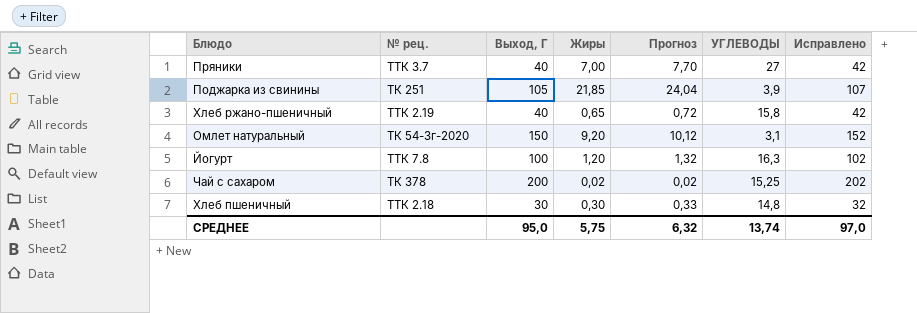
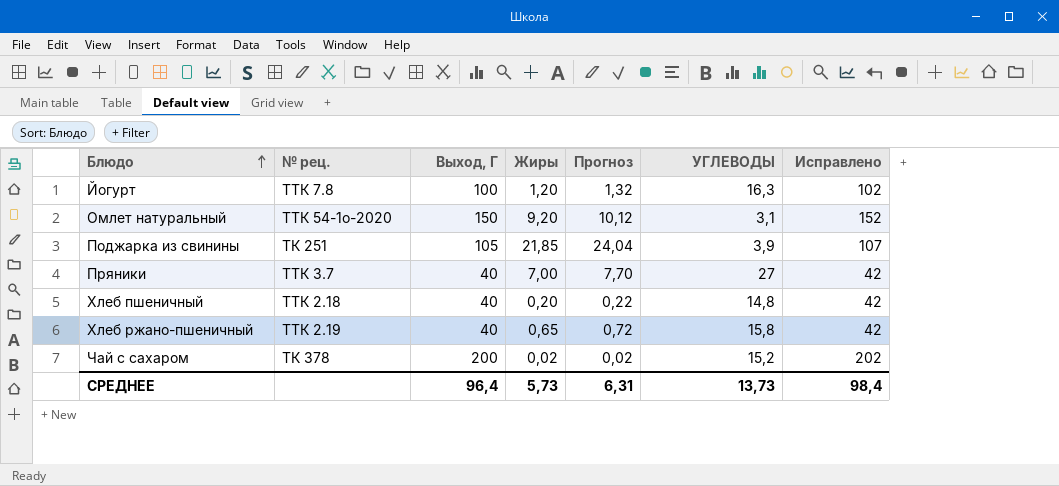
row order: none -> Блюдо ascending
Омлет натуральный | № рец.: ТК 54-3г-2020 -> ТТК 54-1о-2020
Хлеб пшеничный | Выход, Г: 30 -> 40
Хлеб пшеничный | Жиры: 0,30 -> 0,20
Хлеб пшеничный | Прогноз: 0,33 -> 0,22
Хлеб пшеничный | Исправлено: 32 -> 42
Чай с сахаром | УГЛЕВОДЫ: 15,25 -> 15,2
СРЕДНЕЕ | Выход, Г: 95,0 -> 96,4
СРЕДНЕЕ | Жиры: 5,75 -> 5,73
СРЕДНЕЕ | Прогноз: 6,32 -> 6,31
СРЕДНЕЕ | УГЛЕВОДЫ: 13,74 -> 13,73
СРЕДНЕЕ | Исправлено: 97,0 -> 98,4

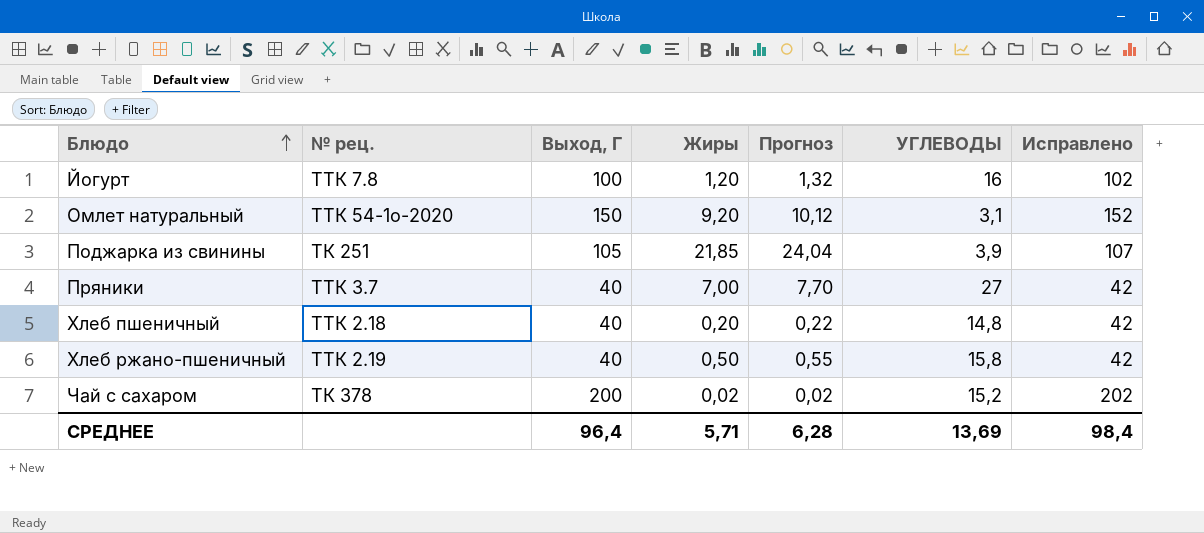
Йогурт | УГЛЕВОДЫ: 16,3 -> 16
Хлеб ржано-пшеничный | Жиры: 0,65 -> 0,50
Хлеб ржано-пшеничный | Прогноз: 0,72 -> 0,55
СРЕДНЕЕ | Жиры: 5,73 -> 5,71
СРЕДНЕЕ | Прогноз: 6,31 -> 6,28
СРЕДНЕЕ | УГЛЕВОДЫ: 13,73 -> 13,69

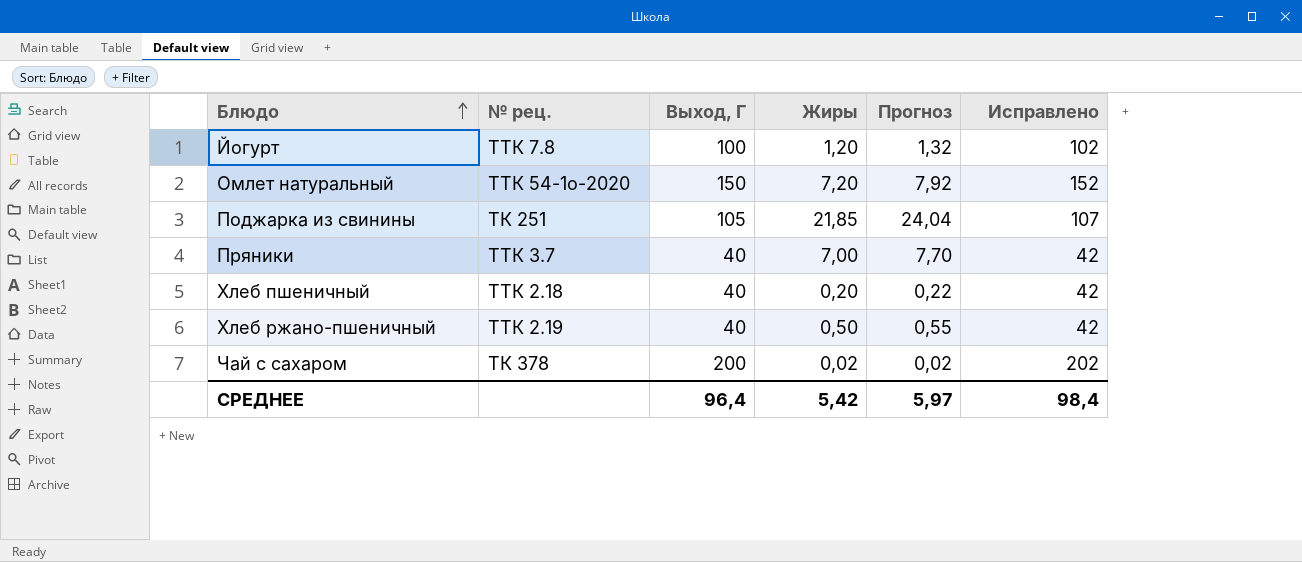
column УГЛЕВОДЫ | position: 6 -> none
Омлет натуральный | Жиры: 9,20 -> 7,20
Омлет натуральный | Прогноз: 10,12 -> 7,92
СРЕДНЕЕ | Жиры: 5,71 -> 5,42
СРЕДНЕЕ | Прогноз: 6,28 -> 5,97

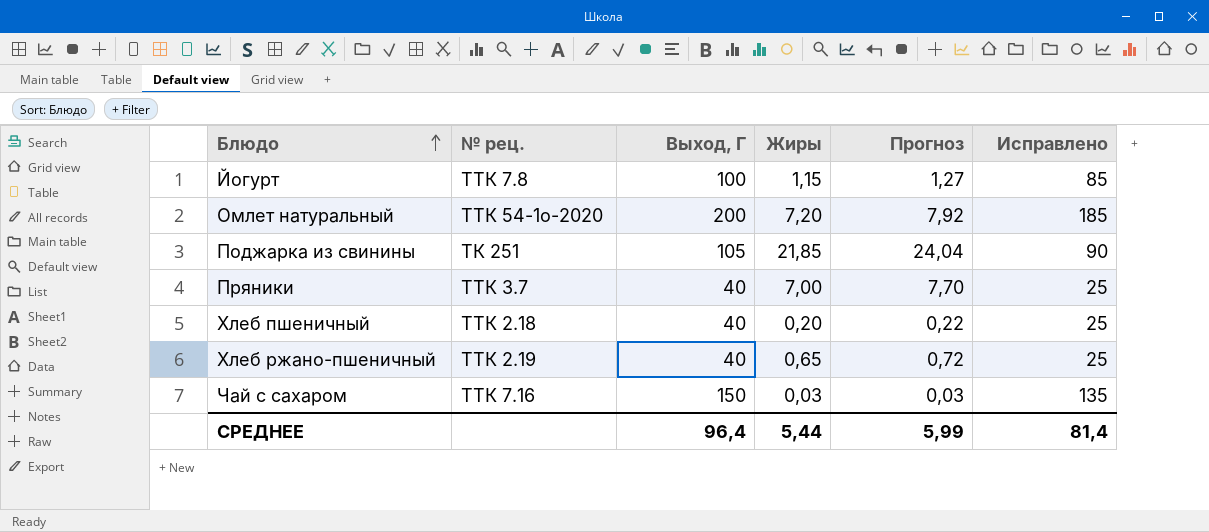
column Исправлено | formula: [Выход, Г] + 2 -> [Выход, Г] - 15
Йогурт | Жиры: 1,20 -> 1,15
Йогурт | Прогноз: 1,32 -> 1,27
Омлет натуральный | Выход, Г: 150 -> 200
Хлеб ржано-пшеничный | Жиры: 0,50 -> 0,65
Хлеб ржано-пшеничный | Прогноз: 0,55 -> 0,72
Чай с сахаром | № рец.: ТК 378 -> ТТК 7.16
Чай с сахаром | Выход, Г: 200 -> 150
Чай с сахаром | Жиры: 0,02 -> 0,03
Чай с сахаром | Прогноз: 0,02 -> 0,03
СРЕДНЕЕ | Жиры: 5,42 -> 5,44
СРЕДНЕЕ | Прогноз: 5,97 -> 5,99
СРЕДНЕЕ | Исправлено: 98,4 -> 81,4

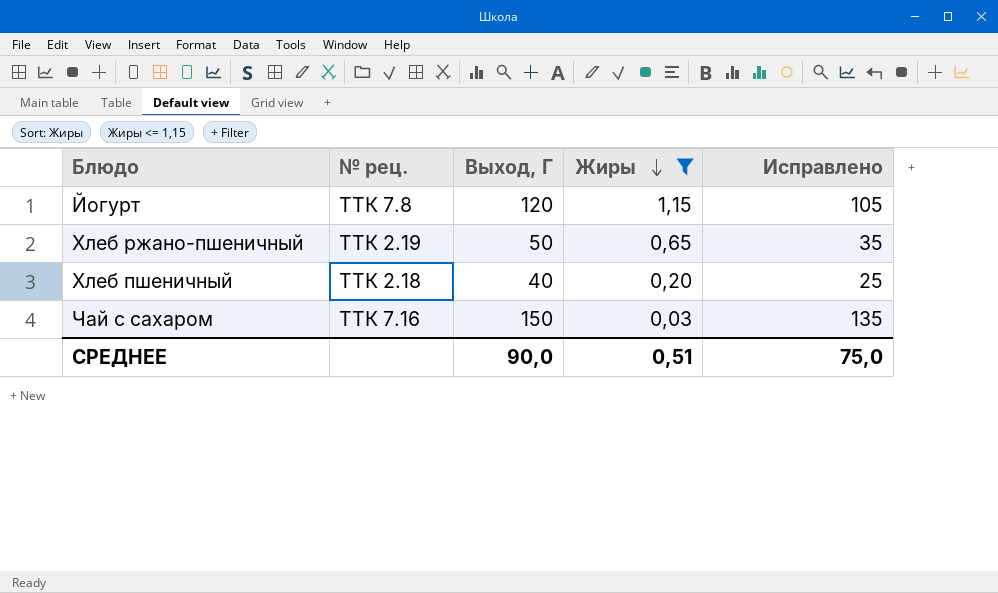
filter: none -> Жиры <= 1,15
row order: Блюдо ascending -> Жиры descending
column Прогноз | formula: [Жиры] * 1,1 -> none
Йогурт | Выход, Г: 100 -> 120
Йогурт | Исправлено: 85 -> 105
Хлеб ржано-пшеничный | Выход, Г: 40 -> 50
Хлеб ржано-пшеничный | Исправлено: 25 -> 35
СРЕДНЕЕ | Выход, Г: 96,4 -> 90,0
СРЕДНЕЕ | Жиры: 5,44 -> 0,51
СРЕДНЕЕ | Исправлено: 81,4 -> 75,0

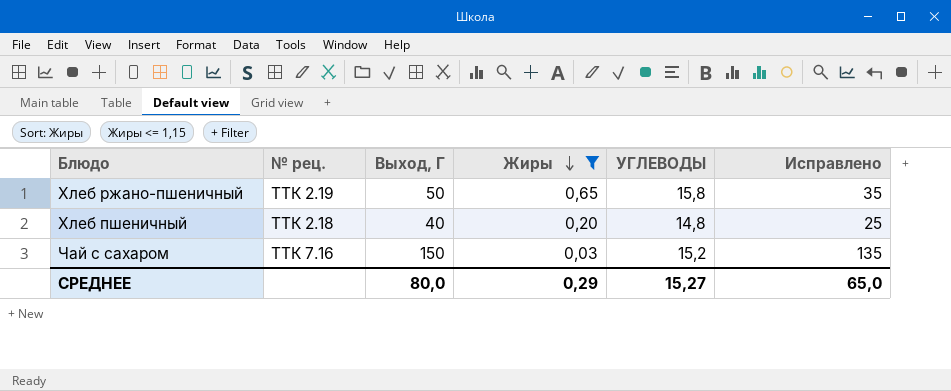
column УГЛЕВОДЫ | position: none -> 5
row Йогурт: ТТК 7.8 | 120 | 1,15 | 105 -> none
СРЕДНЕЕ | Выход, Г: 90,0 -> 80,0
СРЕДНЕЕ | Жиры: 0,51 -> 0,29
СРЕДНЕЕ | Исправлено: 75,0 -> 65,0

